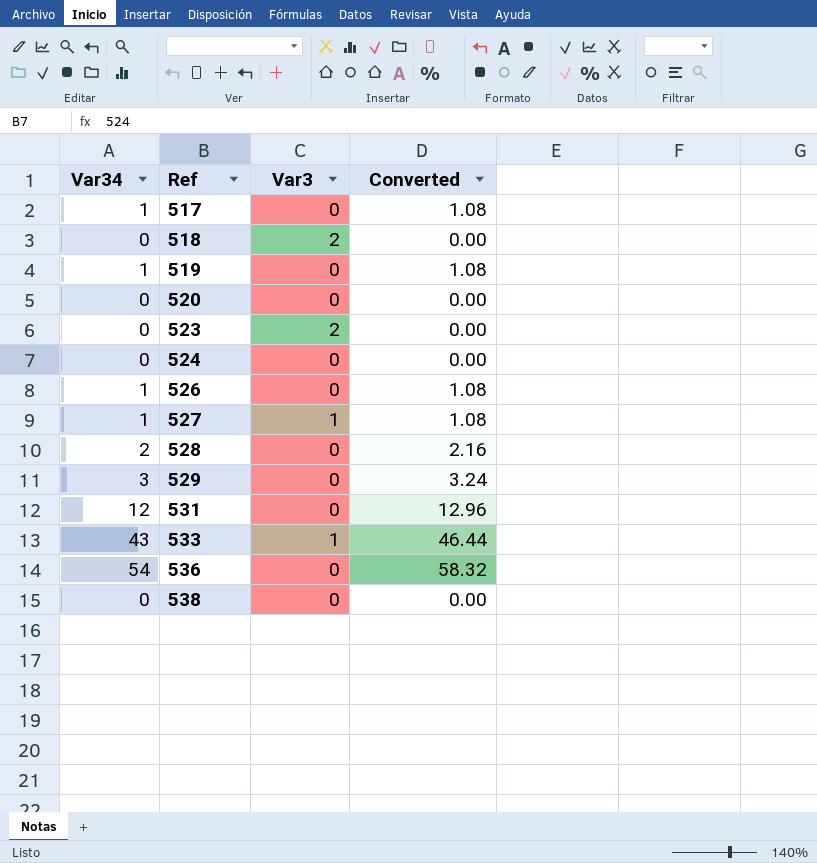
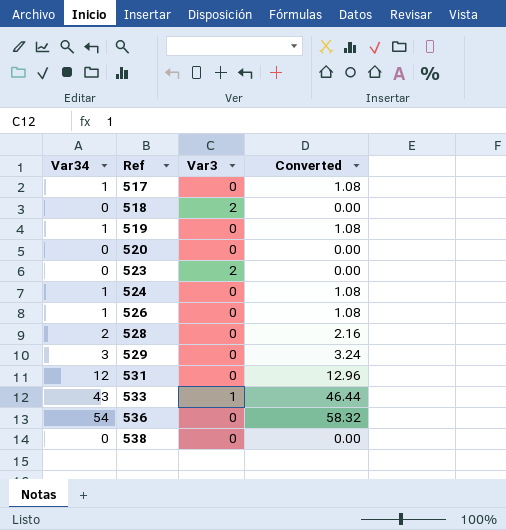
row 527: 1 | 1 | 1.08 -> none
524 | Var34: 0 -> 1
524 | Converted: 0.00 -> 1.08

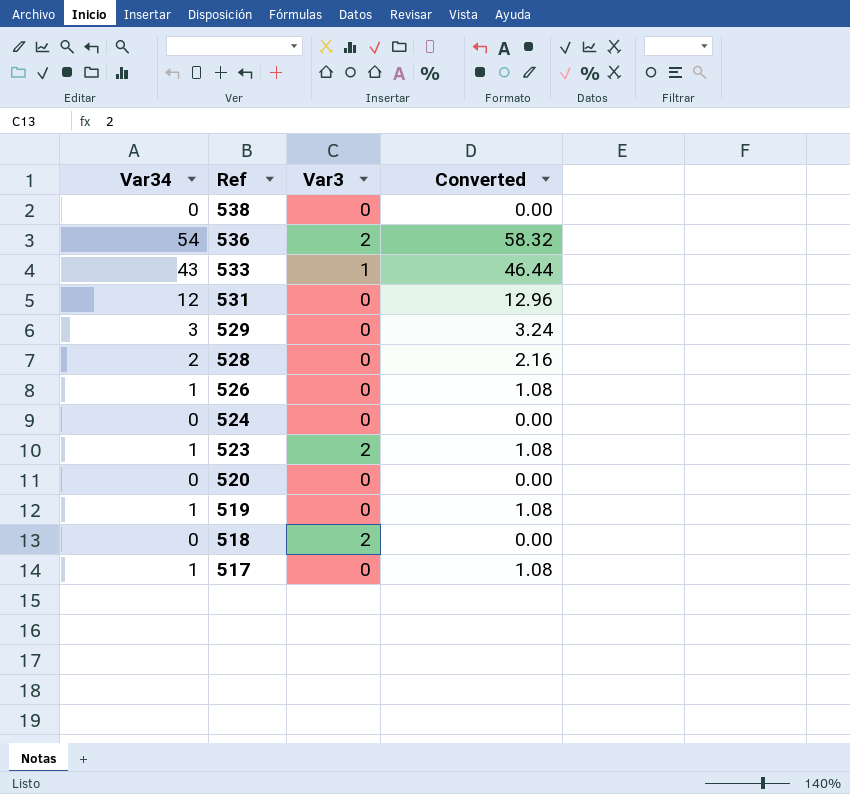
row order: Ref ascending -> Ref descending
536 | Var3: 0 -> 2
524 | Var34: 1 -> 0
524 | Converted: 1.08 -> 0.00
523 | Var34: 0 -> 1
523 | Converted: 0.00 -> 1.08

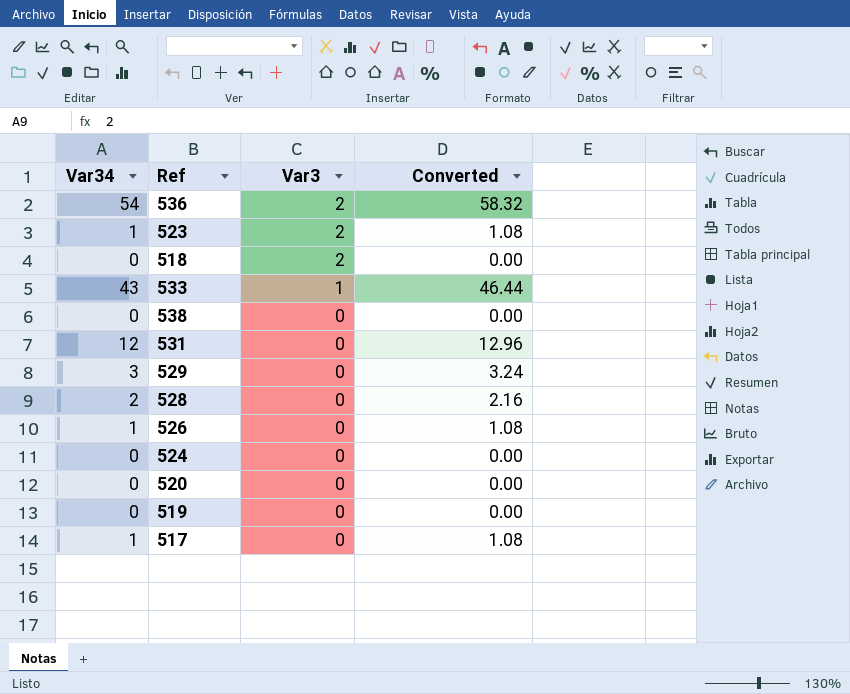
row order: Ref descending -> Var3 descending
519 | Var34: 1 -> 0
519 | Converted: 1.08 -> 0.00

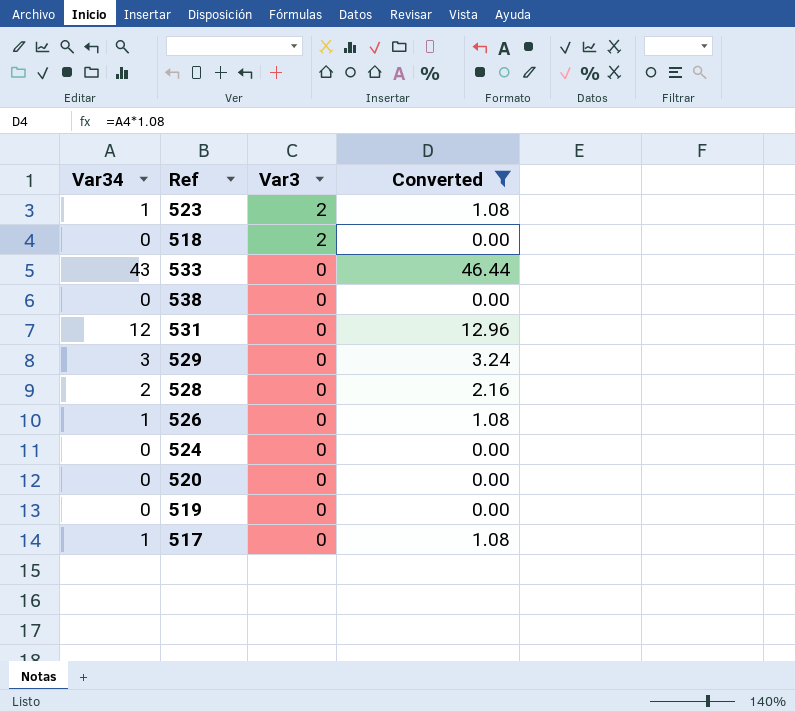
filter: none -> Converted != 58.32
533 | Var3: 1 -> 0

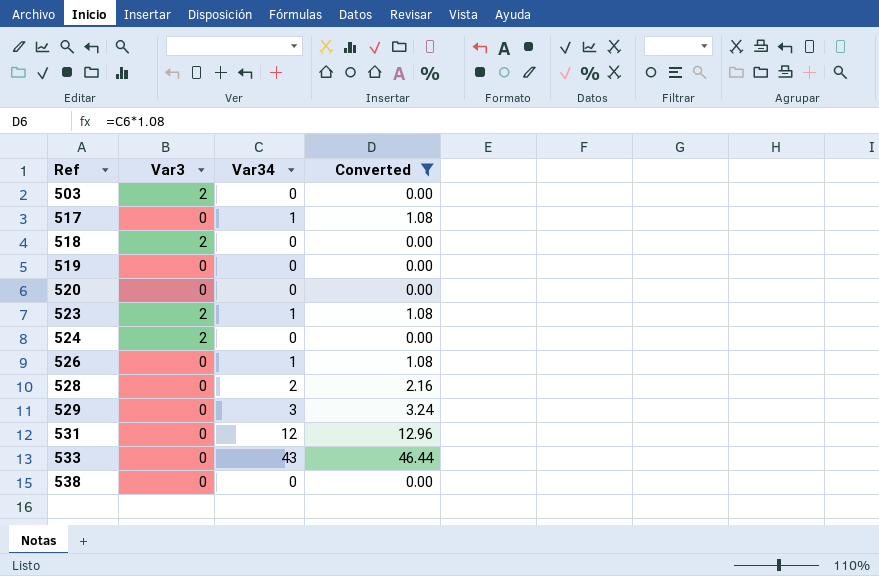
row order: Var3 descending -> Ref ascending
column Var34 | position: 1 -> 3
row 503: none -> 2 | 0 | 0.00
524 | Var3: 0 -> 2

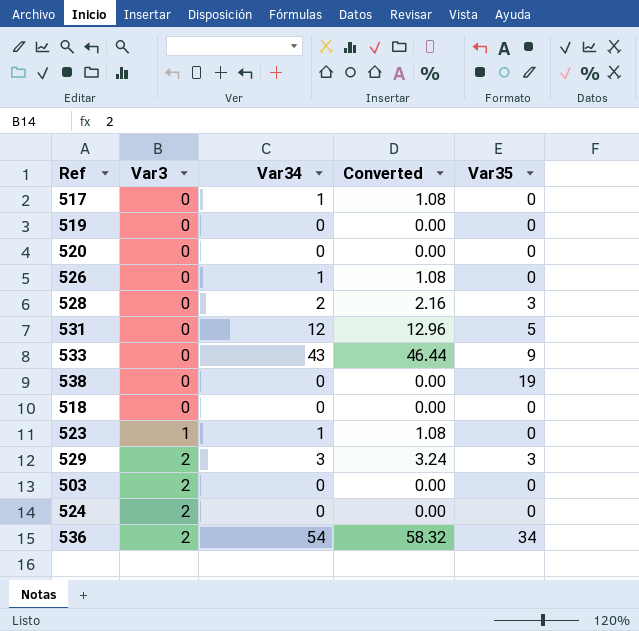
filter: Converted != 58.32 -> none
row order: Ref ascending -> Var3 ascending
column Var35 | position: none -> 5
518 | Var3: 2 -> 0
523 | Var3: 2 -> 1
529 | Var3: 0 -> 2

